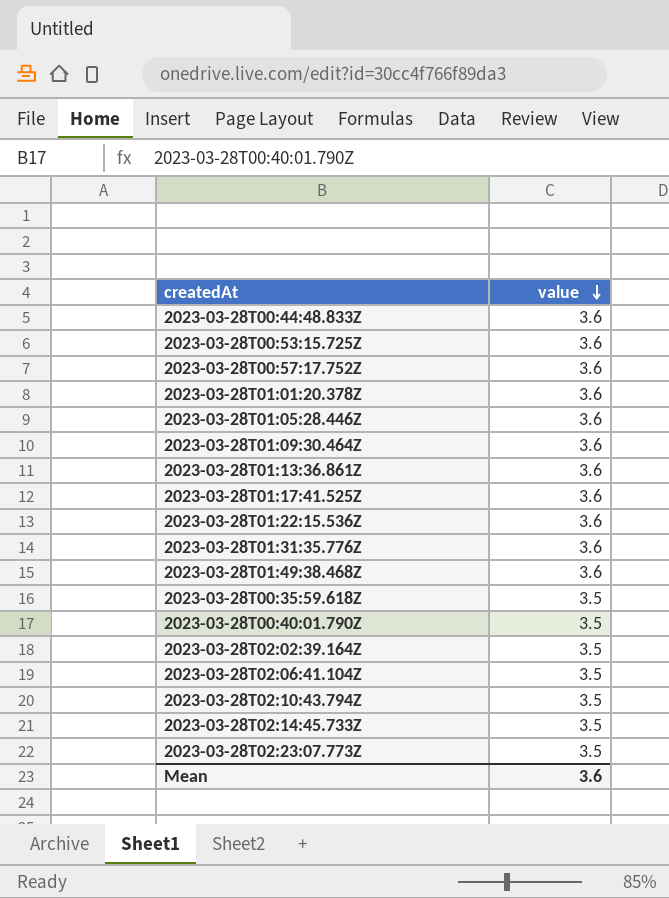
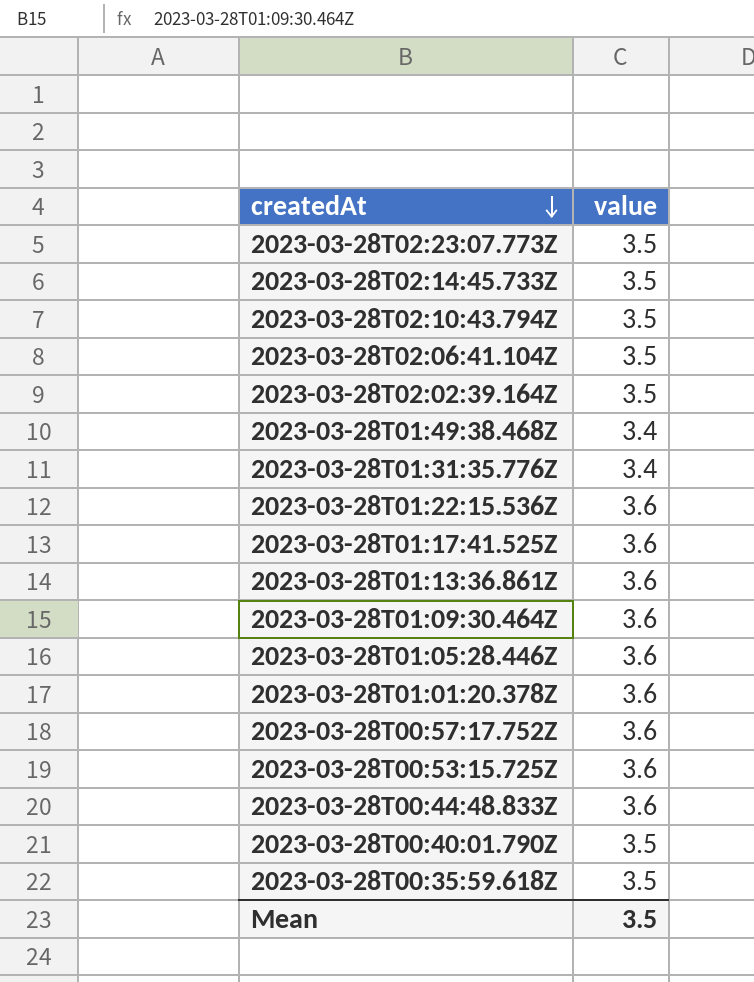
row order: value descending -> createdAt descending
2023-03-28T01:49:38.468Z | value: 3.6 -> 3.4
2023-03-28T01:31:35.776Z | value: 3.6 -> 3.4
Mean | value: 3.6 -> 3.5

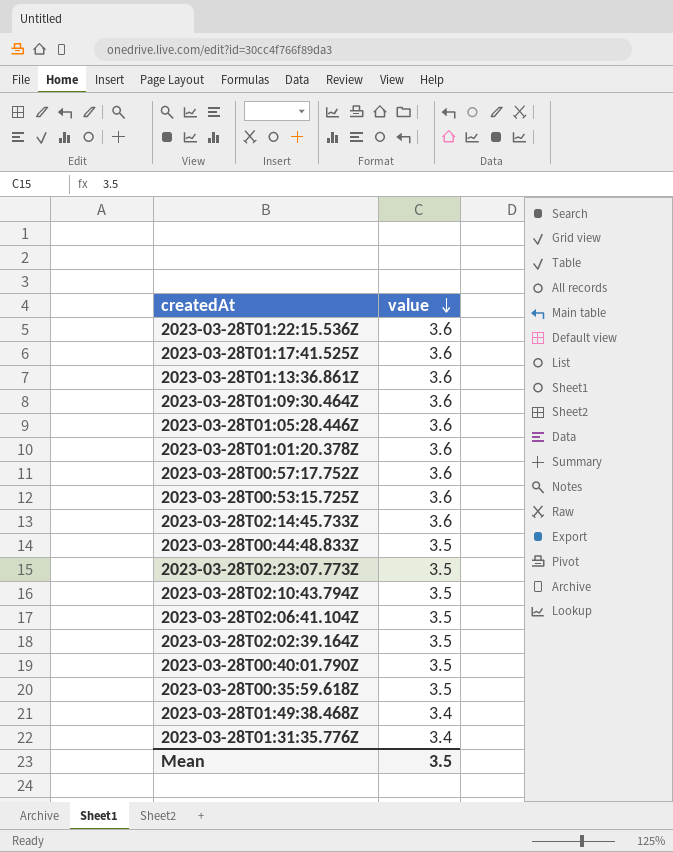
row order: createdAt descending -> value descending
2023-03-28T02:14:45.733Z | value: 3.5 -> 3.6
2023-03-28T00:44:48.833Z | value: 3.6 -> 3.5

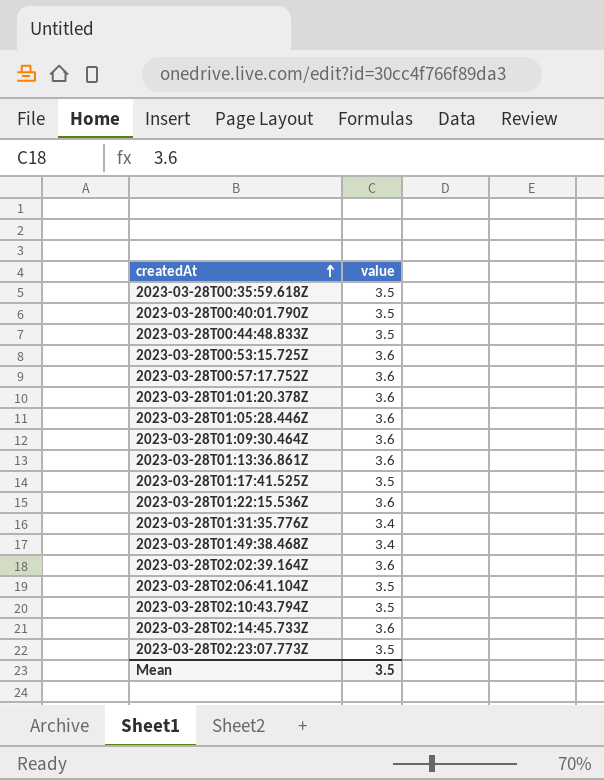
row order: value descending -> createdAt ascending
2023-03-28T01:17:41.525Z | value: 3.6 -> 3.5
2023-03-28T02:02:39.164Z | value: 3.5 -> 3.6

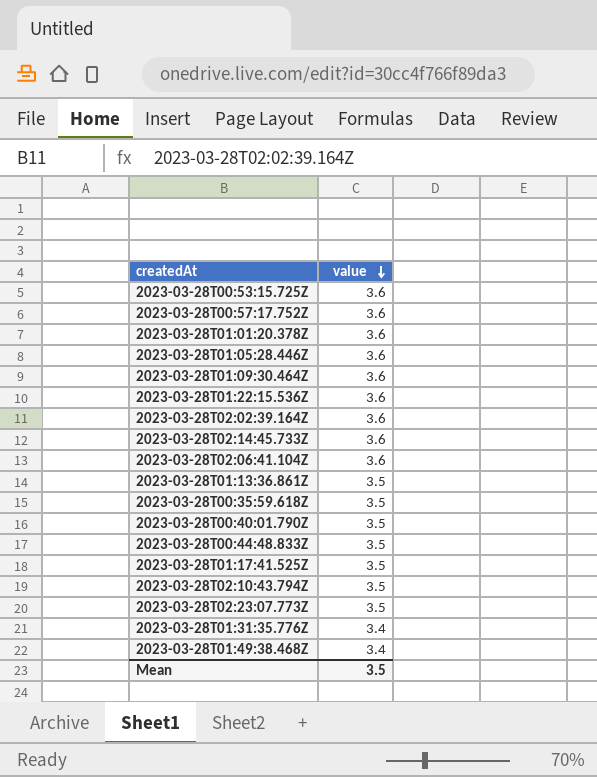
row order: createdAt ascending -> value descending
2023-03-28T02:06:41.104Z | value: 3.5 -> 3.6
2023-03-28T01:13:36.861Z | value: 3.6 -> 3.5

